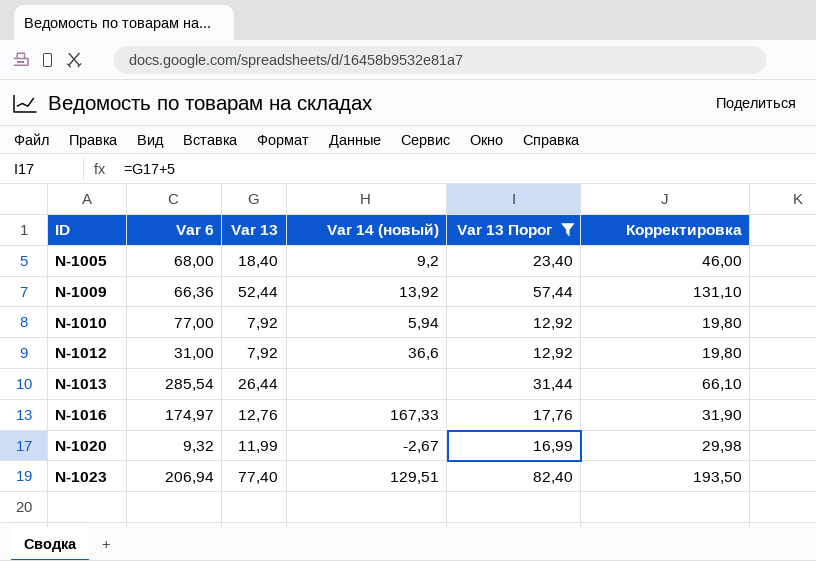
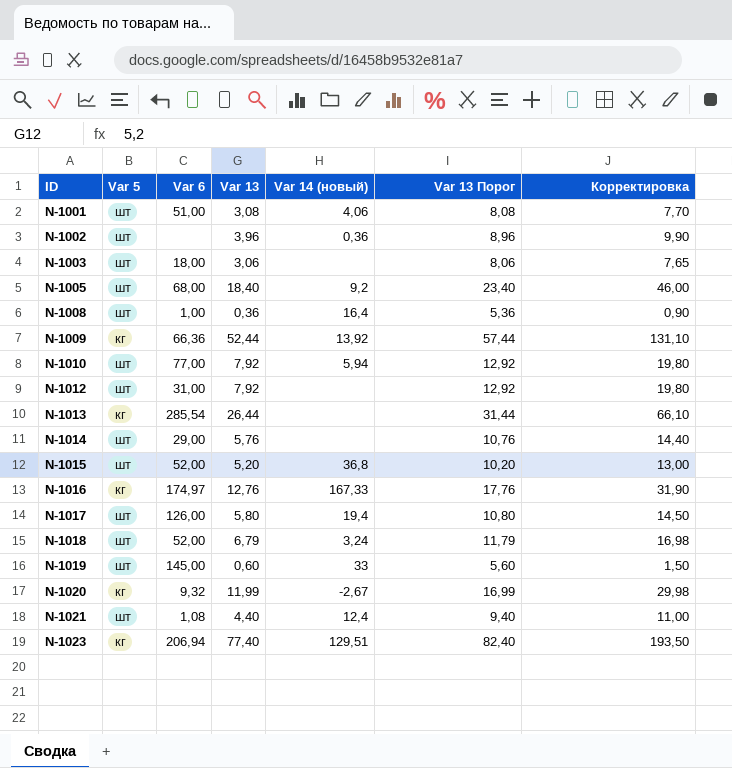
filter: Var 13 Порог >= 12,92 -> none
column Var 5 | position: none -> 2
N-1012 | Var 14 (новый): 36,6 -> none

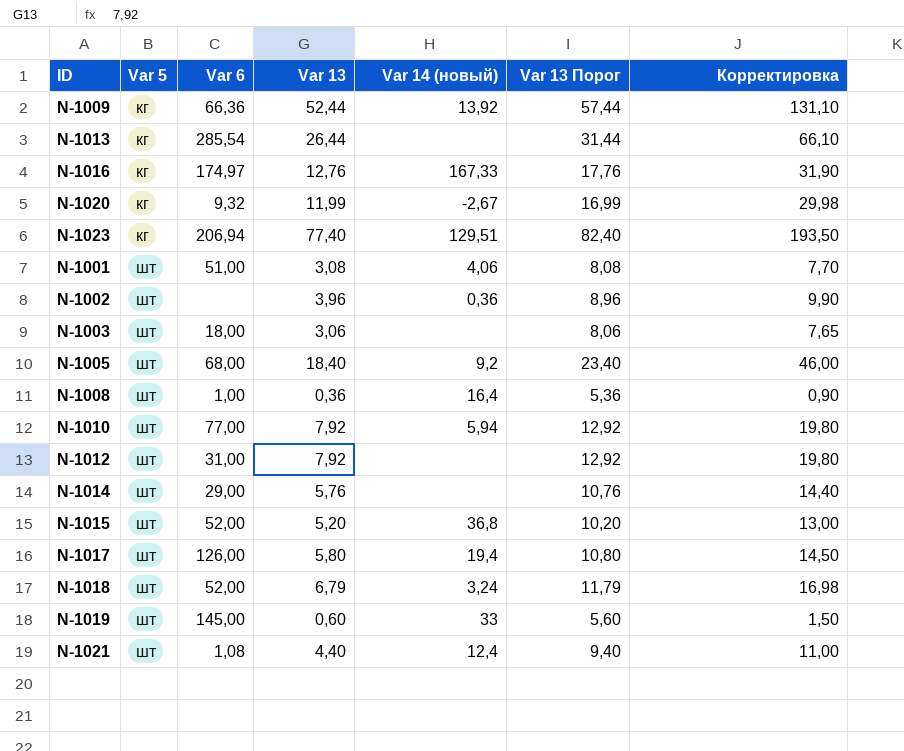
row order: ID ascending -> Var 5 ascending

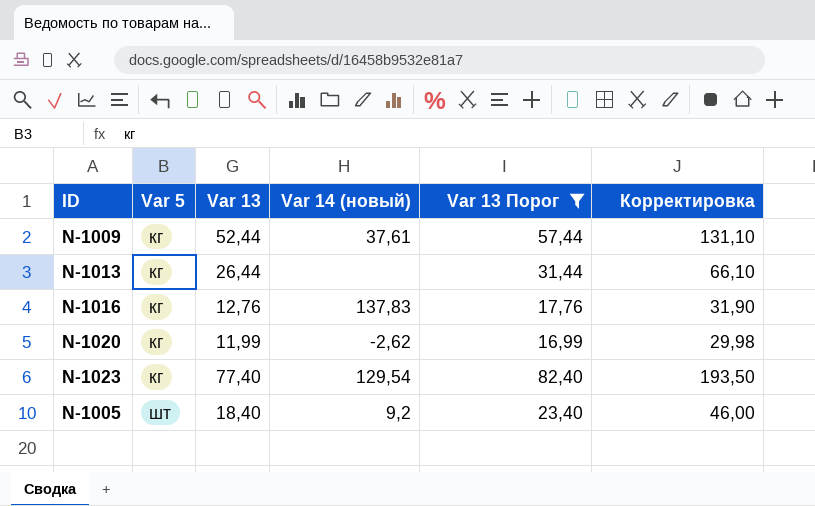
filter: none -> Var 13 Порог >= 16,99
column Var 6 | position: 3 -> none
N-1009 | Var 14 (новый): 13,92 -> 37,61
N-1016 | Var 14 (новый): 167,33 -> 137,83
N-1020 | Var 14 (новый): -2,67 -> -2,62
N-1023 | Var 14 (новый): 129,51 -> 129,54

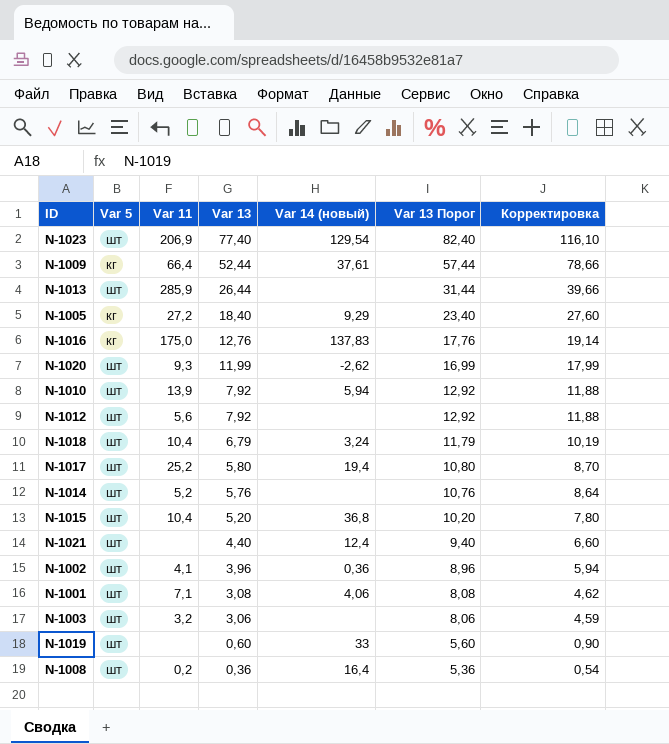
filter: Var 13 Порог >= 16,99 -> none
row order: Var 5 ascending -> Var 13 descending
column Var 11 | position: none -> 3
column Корректировка | formula: [Var 13] * 2,5 -> [Var 13] * 1,5
N-1023 | Var 5: кг -> шт
N-1013 | Var 5: кг -> шт
N-1005 | Var 5: шт -> кг
N-1005 | Var 14 (новый): 9,2 -> 9,29
N-1020 | Var 5: кг -> шт

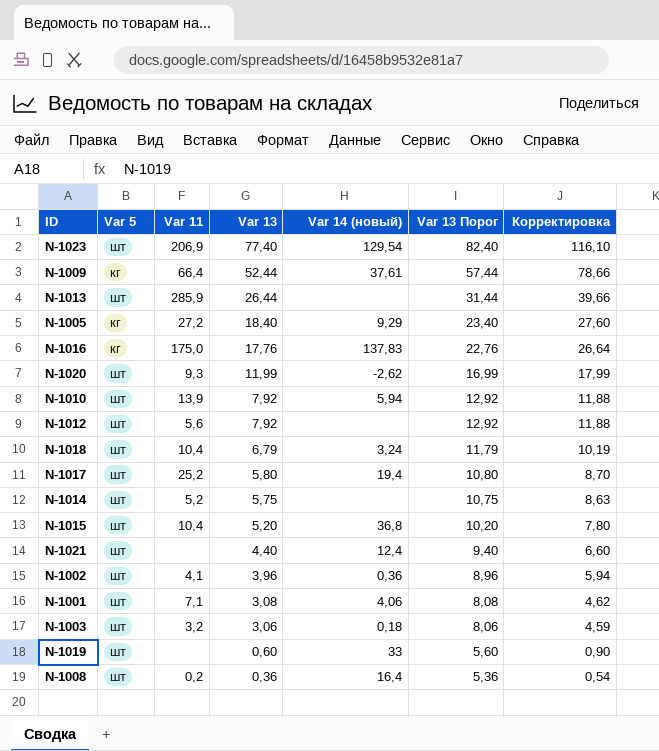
N-1016 | Var 13: 12,76 -> 17,76
N-1016 | Var 13 Порог: 17,76 -> 22,76
N-1016 | Корректировка: 19,14 -> 26,64
N-1014 | Var 13: 5,76 -> 5,75
N-1014 | Var 13 Порог: 10,76 -> 10,75
N-1014 | Корректировка: 8,64 -> 8,63
N-1003 | Var 14 (новый): none -> 0,18

